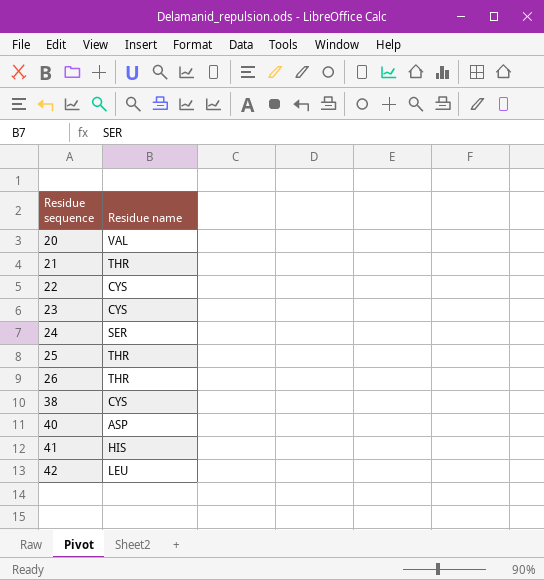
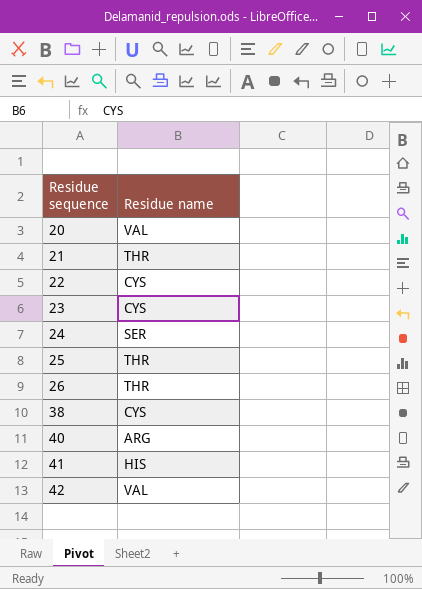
40 | Residue name: ASP -> ARG
42 | Residue name: LEU -> VAL

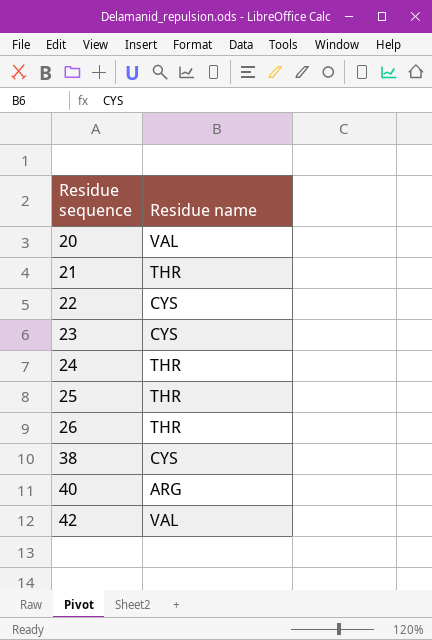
row 41: HIS -> none
24 | Residue name: SER -> THR

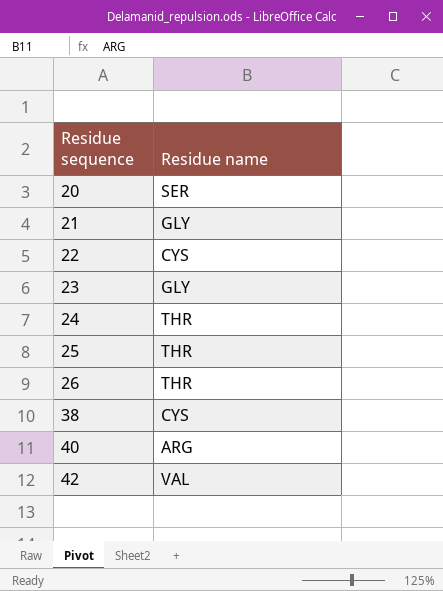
20 | Residue name: VAL -> SER
21 | Residue name: THR -> GLY
23 | Residue name: CYS -> GLY

